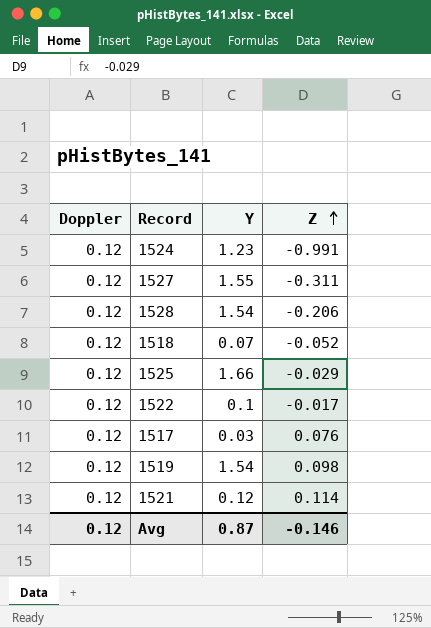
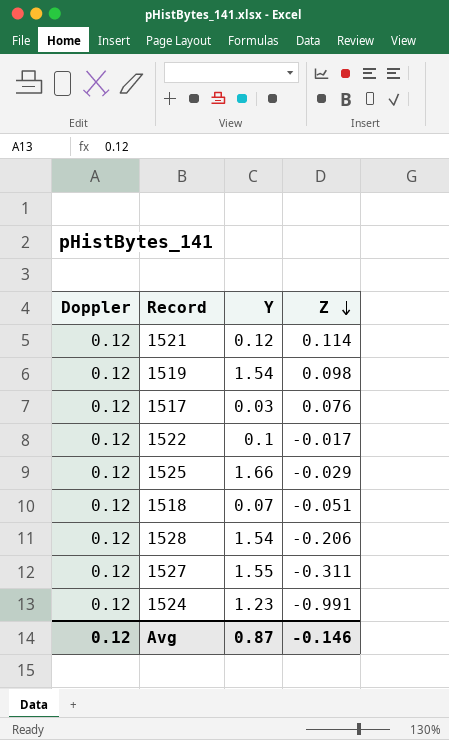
row order: Z ascending -> Z descending
1518 | Z: -0.052 -> -0.051

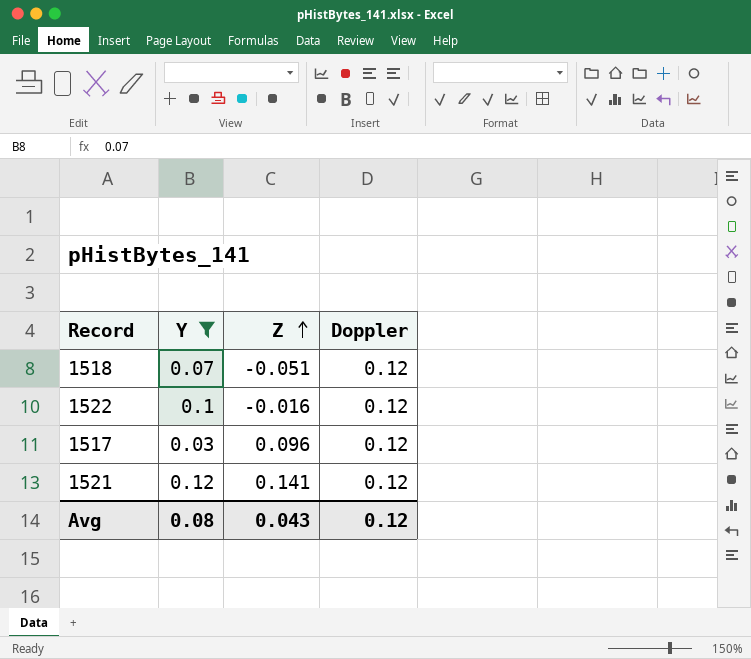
filter: none -> Y <= 0.12
row order: Z descending -> Z ascending
column Doppler | position: 1 -> 4
1522 | Z: -0.017 -> -0.016
1517 | Z: 0.076 -> 0.096
1521 | Z: 0.114 -> 0.141
Avg | Y: 0.87 -> 0.08
Avg | Z: -0.146 -> 0.043

